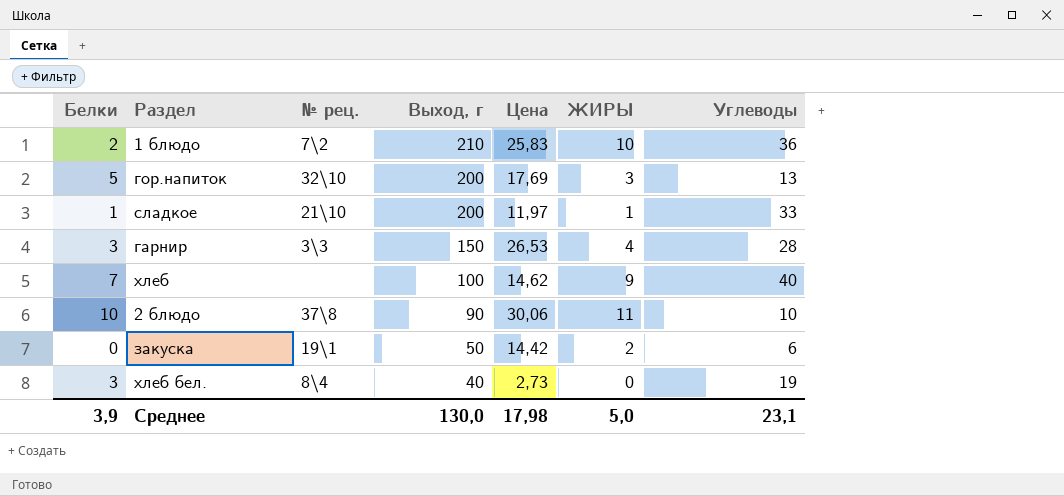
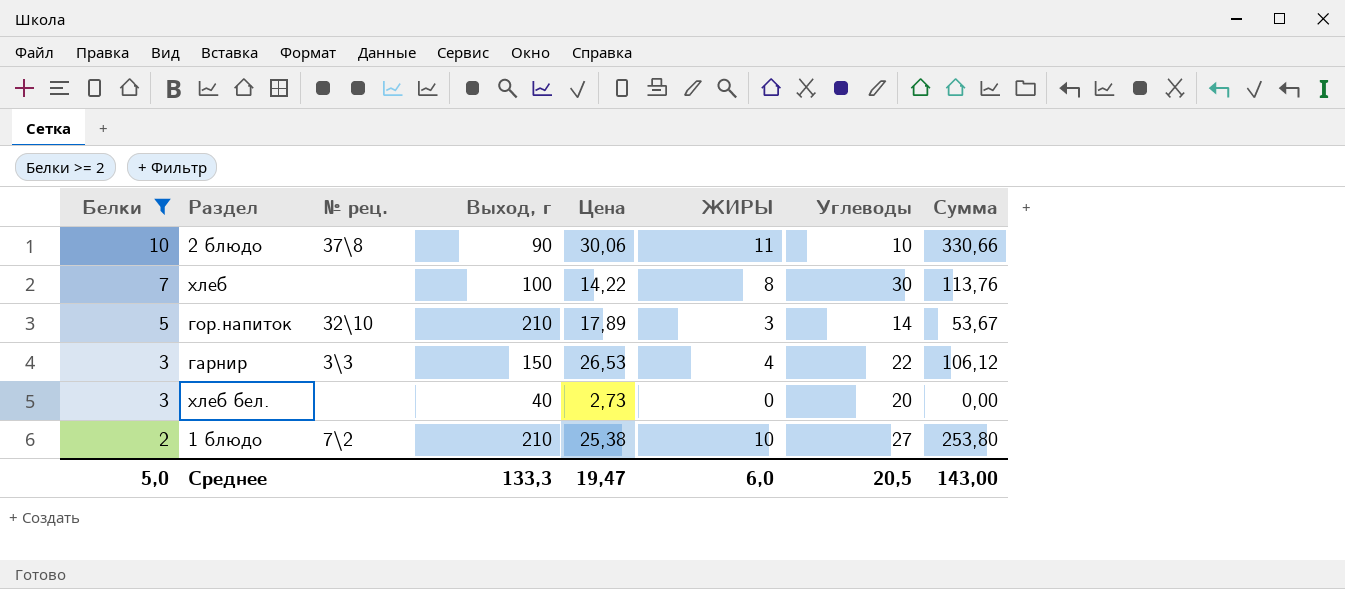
filter: none -> Белки >= 2
row order: Выход, г descending -> Белки descending
column Сумма | formula: none -> [Цена] * [ЖИРЫ]
хлеб | Цена: 14,62 -> 14,22
хлеб | ЖИРЫ: 9 -> 8
хлеб | Углеводы: 40 -> 30
гор.напиток | Выход, г: 200 -> 210
гор.напиток | Цена: 17,69 -> 17,89
гор.напиток | Углеводы: 13 -> 14
гарнир | Углеводы: 28 -> 22
хлеб бел. | № рец.: 8\4 -> none
хлеб бел. | Углеводы: 19 -> 20
1 блюдо | Цена: 25,83 -> 25,38
1 блюдо | Углеводы: 36 -> 27
Среднее | Белки: 3,9 -> 5,0
Среднее | Выход, г: 130,0 -> 133,3
Среднее | Цена: 17,98 -> 19,47
Среднее | ЖИРЫ: 5,0 -> 6,0
Среднее | Углеводы: 23,1 -> 20,5

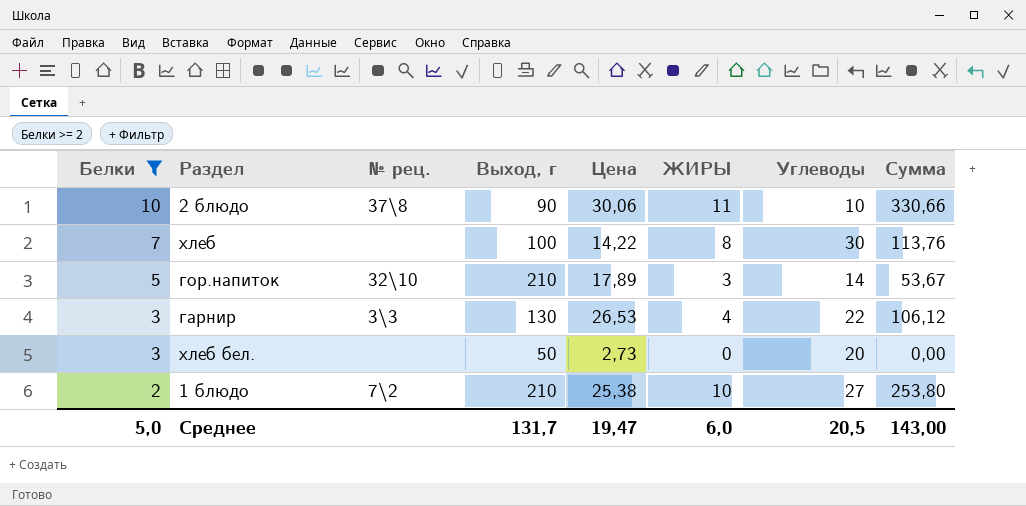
гарнир | Выход, г: 150 -> 130
хлеб бел. | Выход, г: 40 -> 50
Среднее | Выход, г: 133,3 -> 131,7

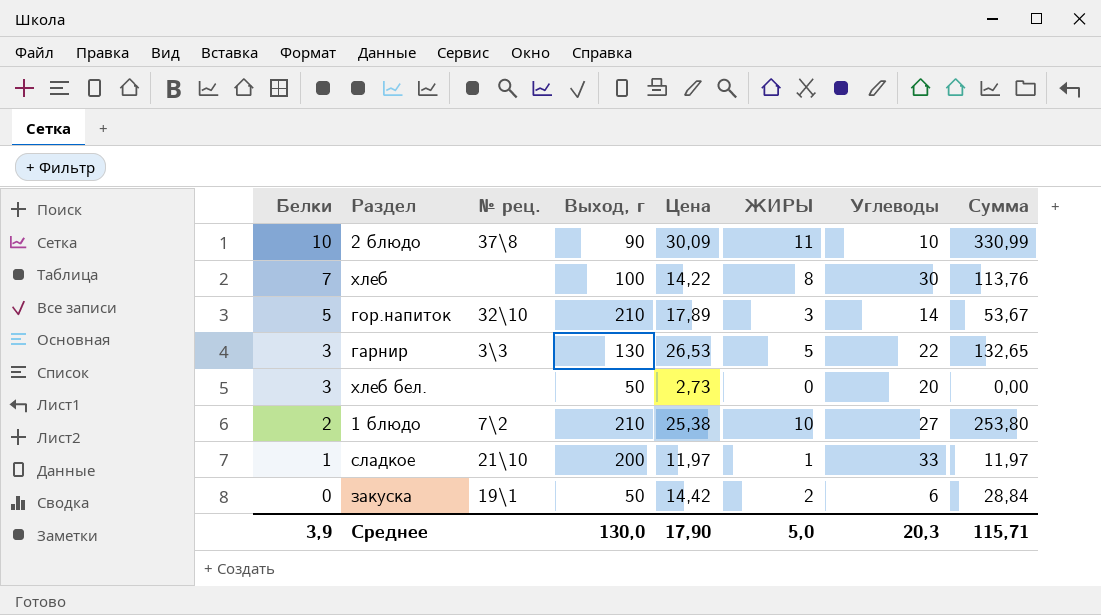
filter: Белки >= 2 -> none
2 блюдо | Цена: 30,06 -> 30,09
2 блюдо | Сумма: 330,66 -> 330,99
гарнир | ЖИРЫ: 4 -> 5
гарнир | Сумма: 106,12 -> 132,65
Среднее | Белки: 5,0 -> 3,9
Среднее | Выход, г: 131,7 -> 130,0
Среднее | Цена: 19,47 -> 17,90
Среднее | ЖИРЫ: 6,0 -> 5,0
Среднее | Углеводы: 20,5 -> 20,3
Среднее | Сумма: 143,00 -> 115,71

